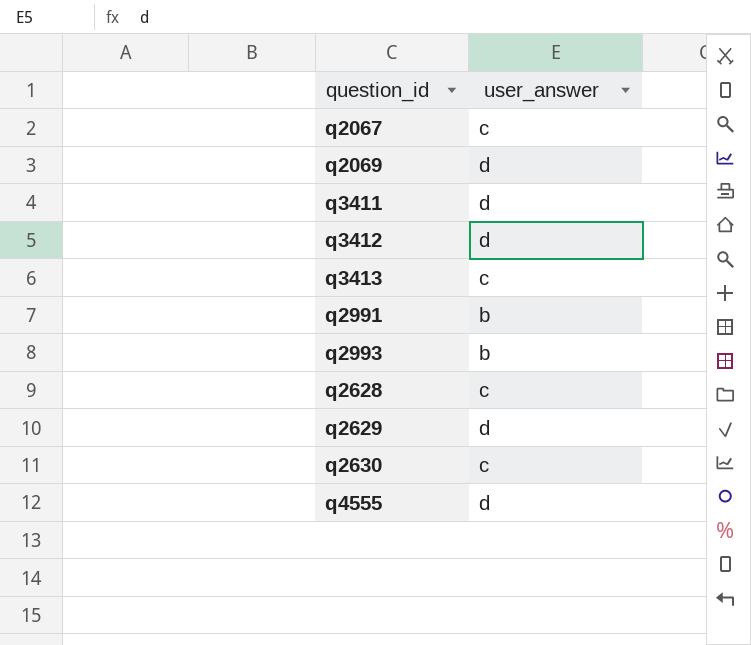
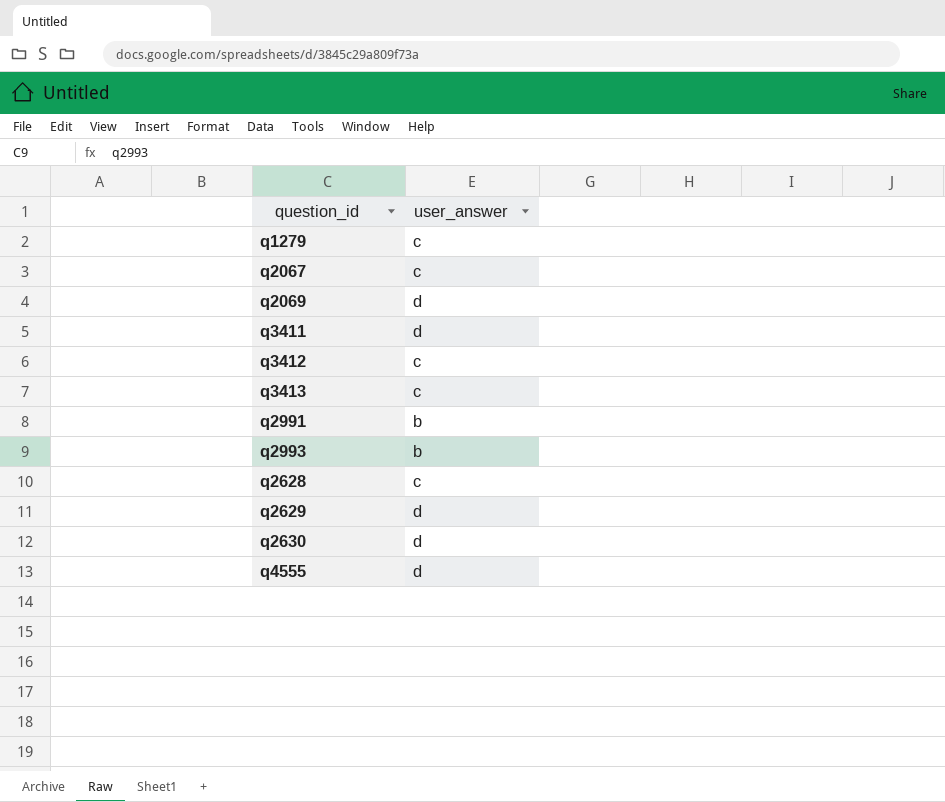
row q1279: none -> c
q3412 | user_answer: d -> c
q2630 | user_answer: c -> d

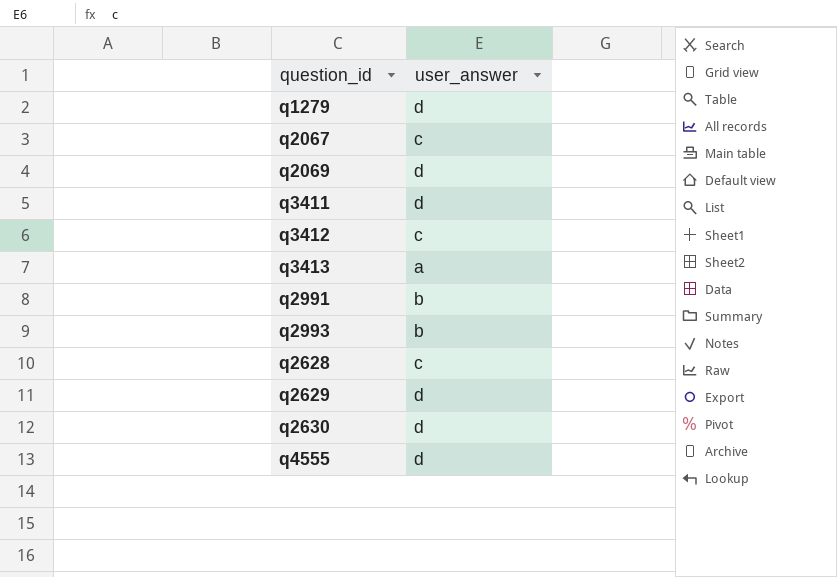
q1279 | user_answer: c -> d
q3413 | user_answer: c -> a

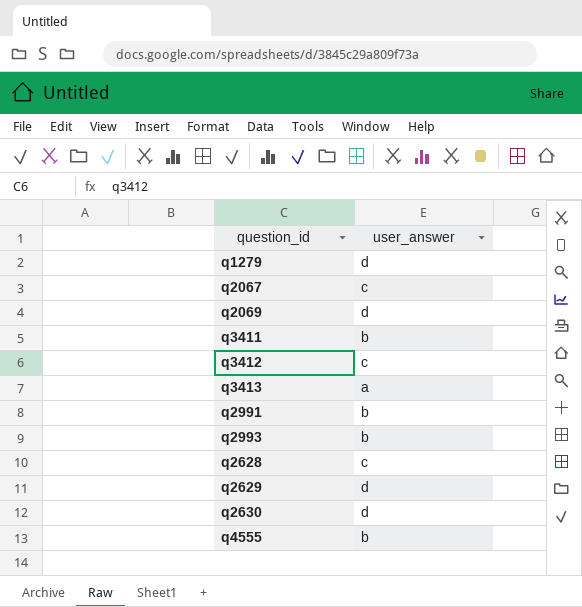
q3411 | user_answer: d -> b
q4555 | user_answer: d -> b

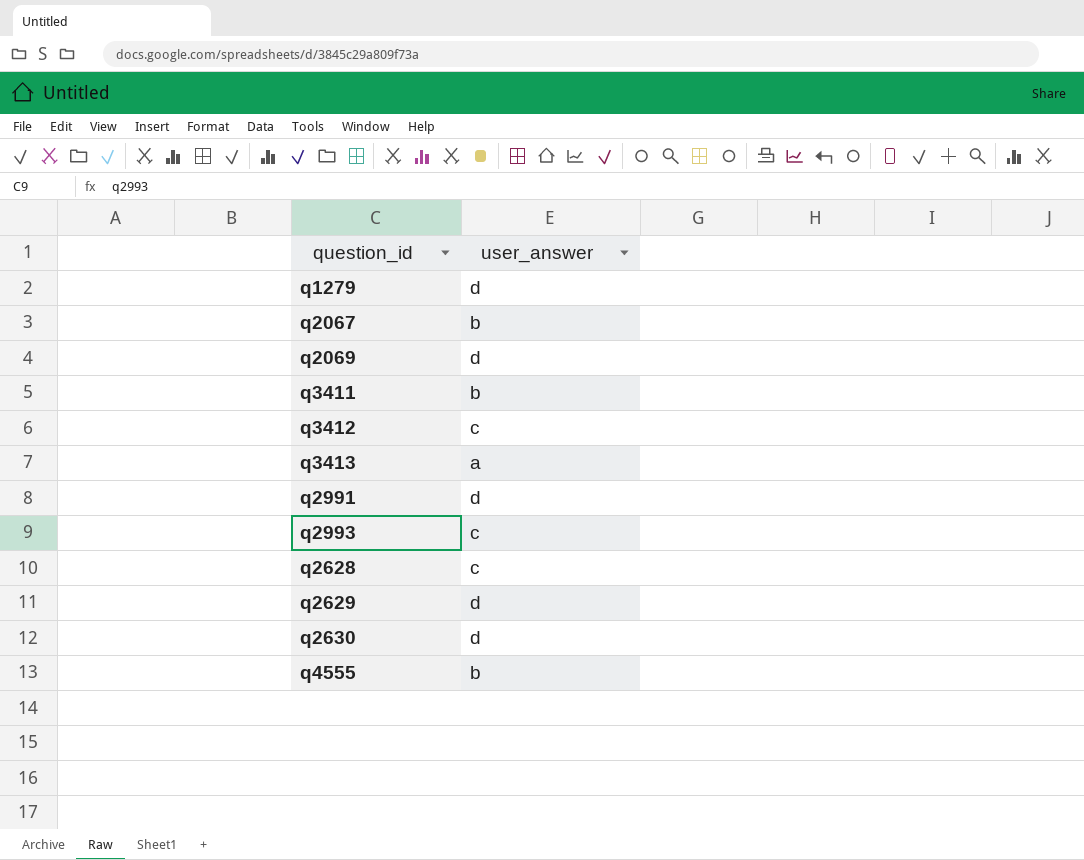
q2067 | user_answer: c -> b
q2991 | user_answer: b -> d
q2993 | user_answer: b -> c

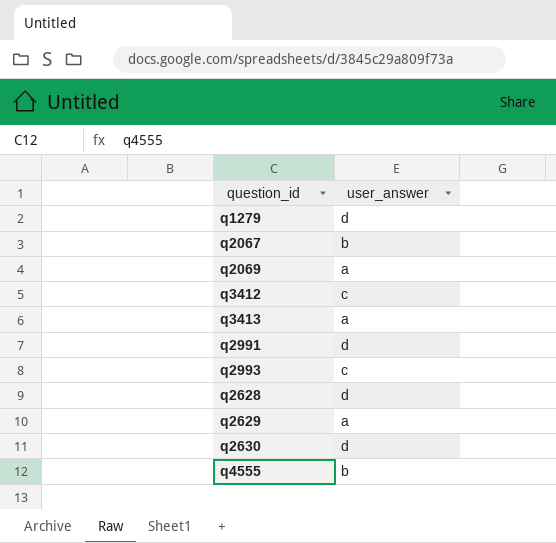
row q3411: b -> none
q2069 | user_answer: d -> a
q2628 | user_answer: c -> d
q2629 | user_answer: d -> a

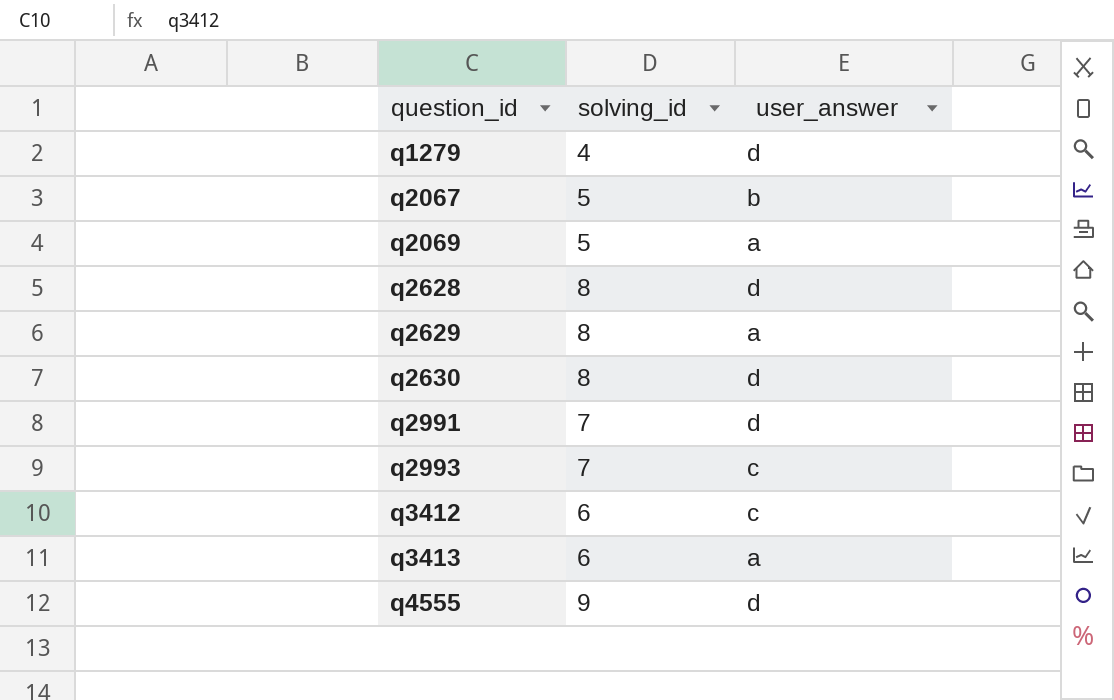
row order: none -> question_id ascending
column solving_id | position: none -> 2
q4555 | user_answer: b -> d

